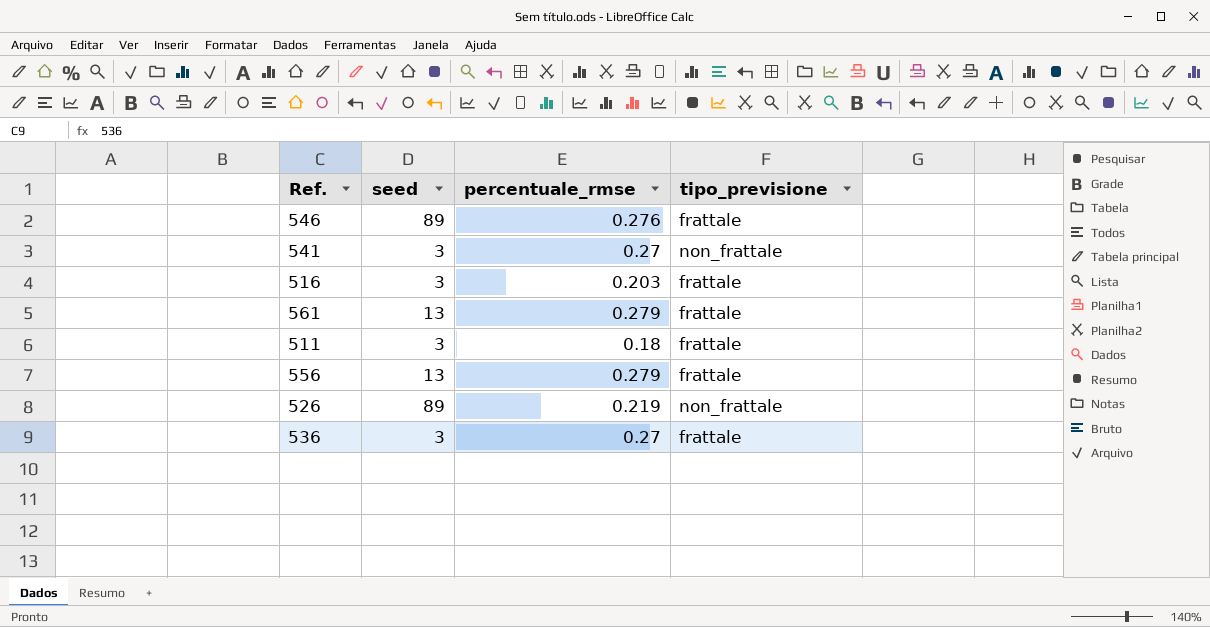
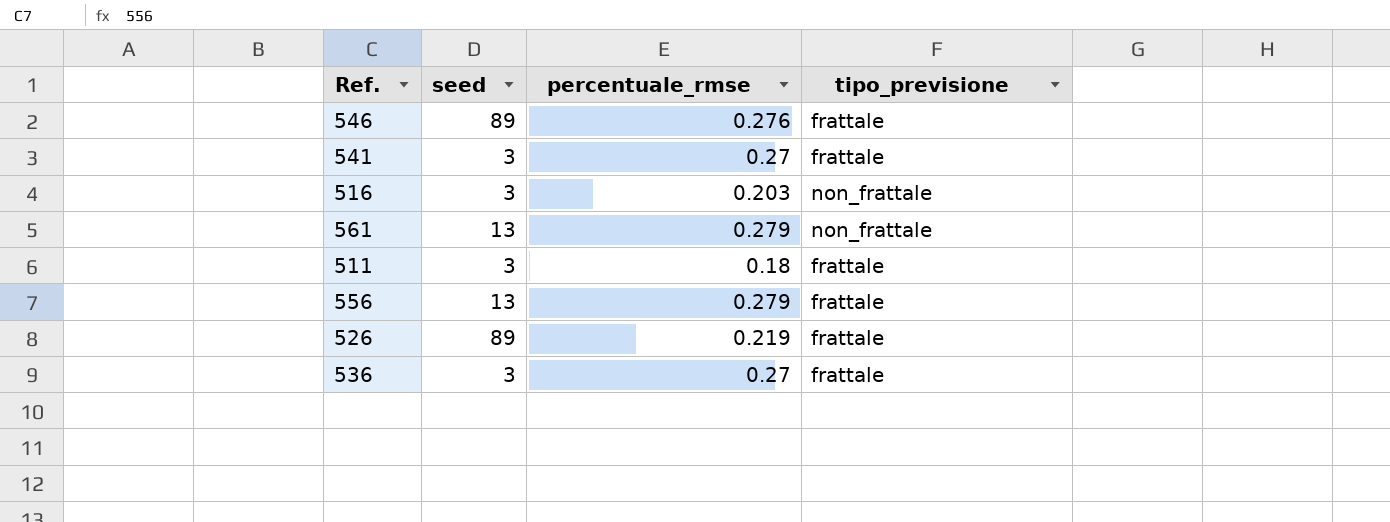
541 | tipo_previsione: non_frattale -> frattale
516 | tipo_previsione: frattale -> non_frattale
561 | tipo_previsione: frattale -> non_frattale
526 | tipo_previsione: non_frattale -> frattale

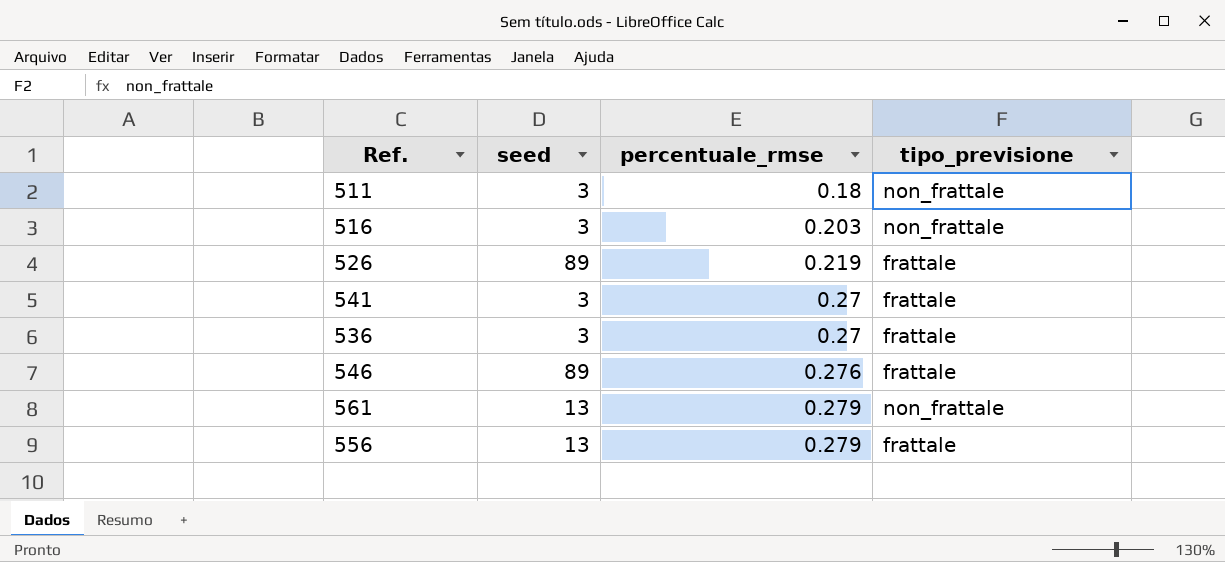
row order: none -> percentuale_rmse ascending
511 | tipo_previsione: frattale -> non_frattale

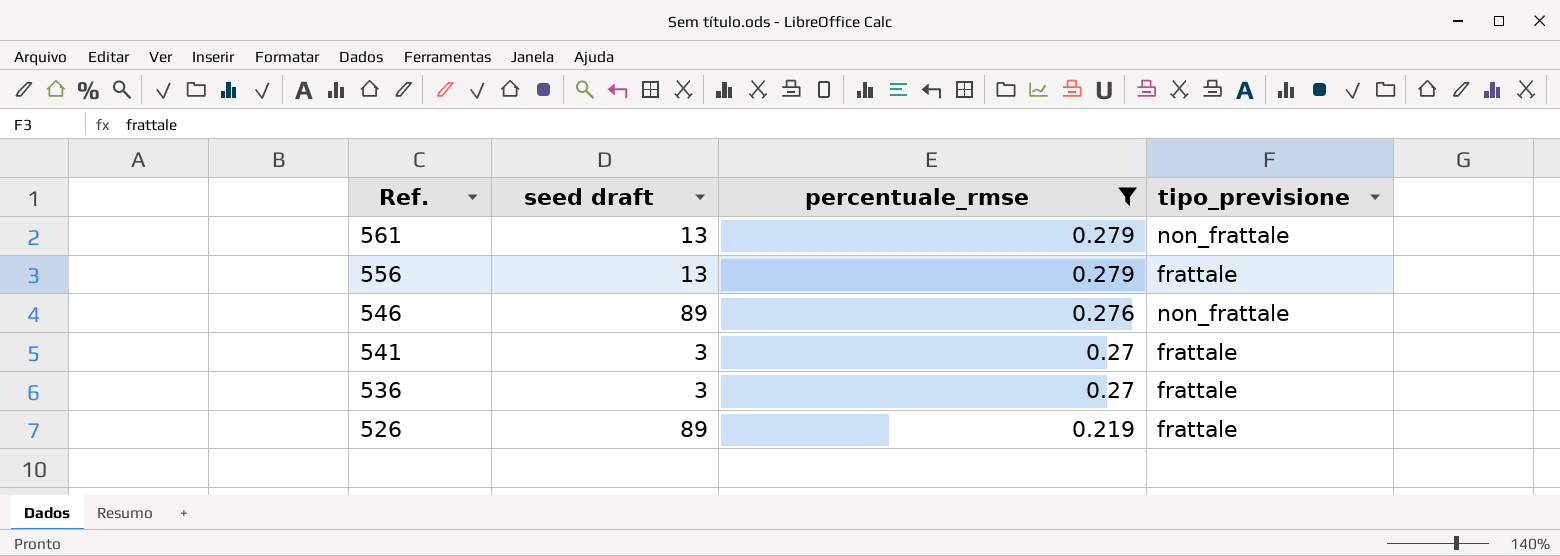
filter: none -> percentuale_rmse >= 0.219
row order: percentuale_rmse ascending -> Ref. descending
column name: seed -> seed draft
546 | tipo_previsione: frattale -> non_frattale

